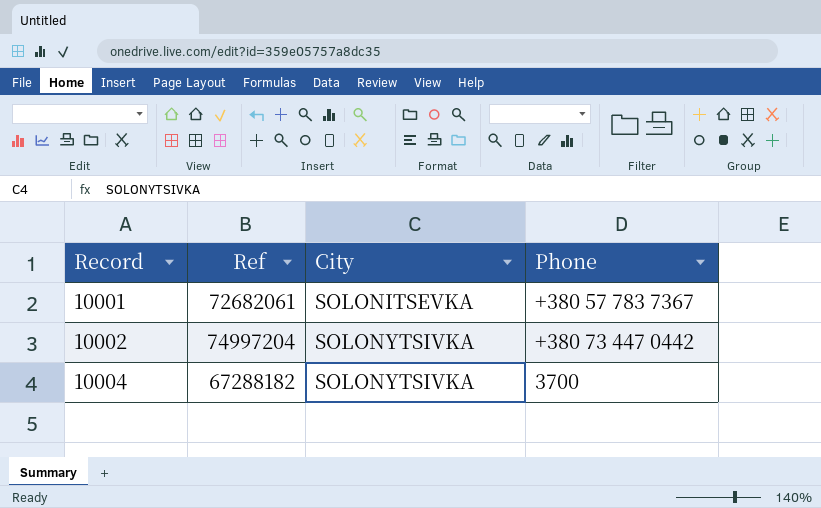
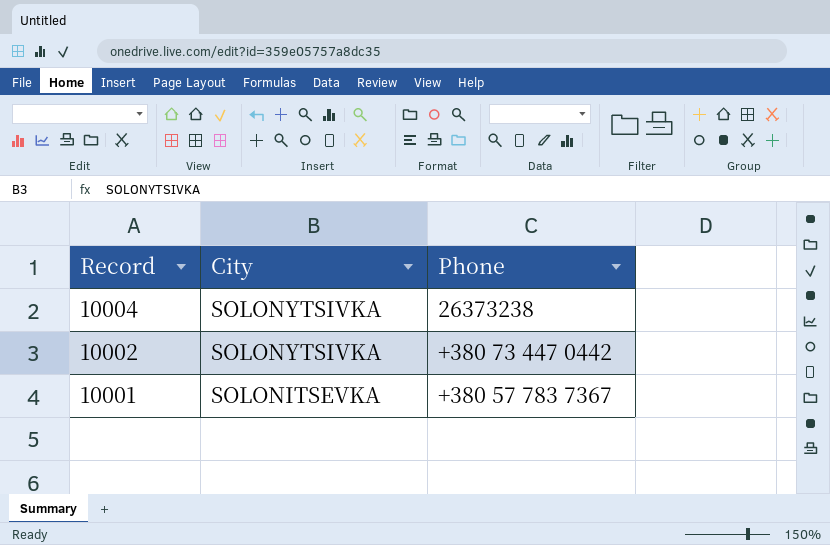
row order: Record ascending -> Record descending
column Ref | position: 2 -> none
10004 | Phone: 3700 -> 26373238

